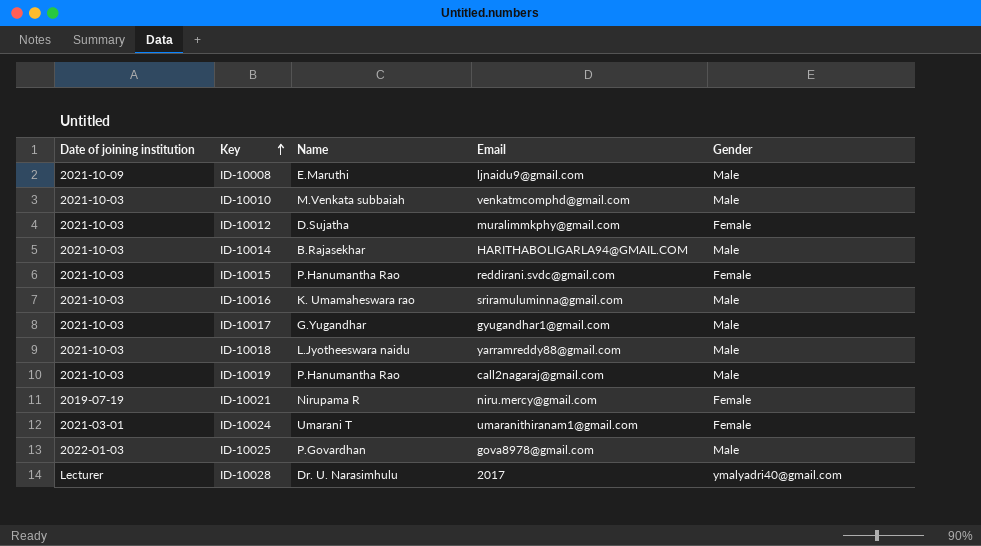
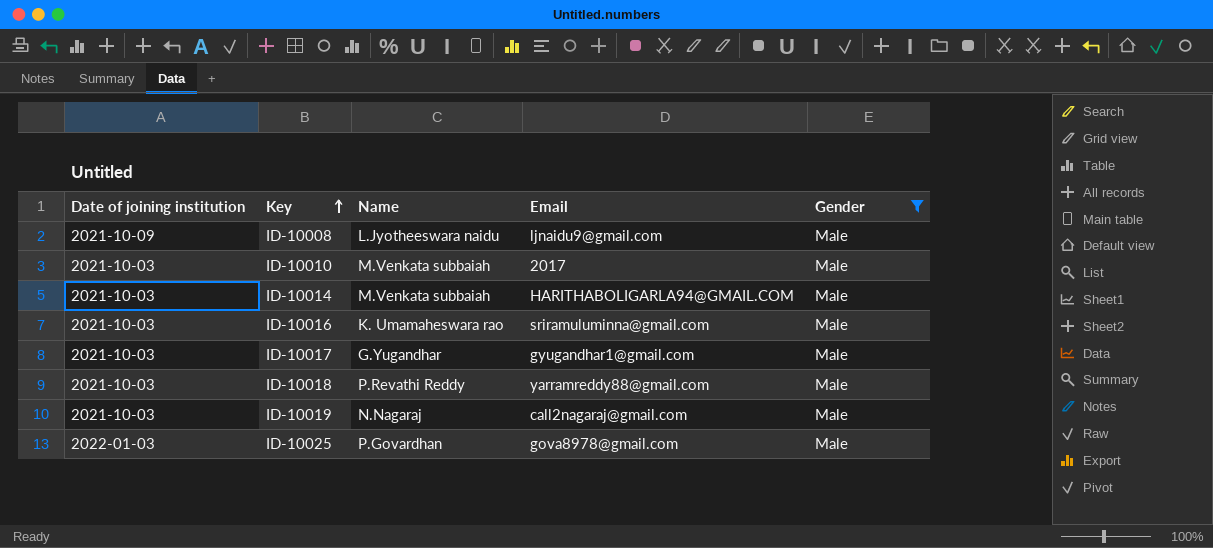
filter: none -> Gender = Male
ID-10008 | Name: E.Maruthi -> L.Jyotheeswara naidu
ID-10010 | Email: venkatmcomphd@gmail.com -> 2017
ID-10014 | Name: B.Rajasekhar -> M.Venkata subbaiah
ID-10018 | Name: L.Jyotheeswara naidu -> P.Revathi Reddy
ID-10019 | Name: P.Hanumantha Rao -> N.Nagaraj

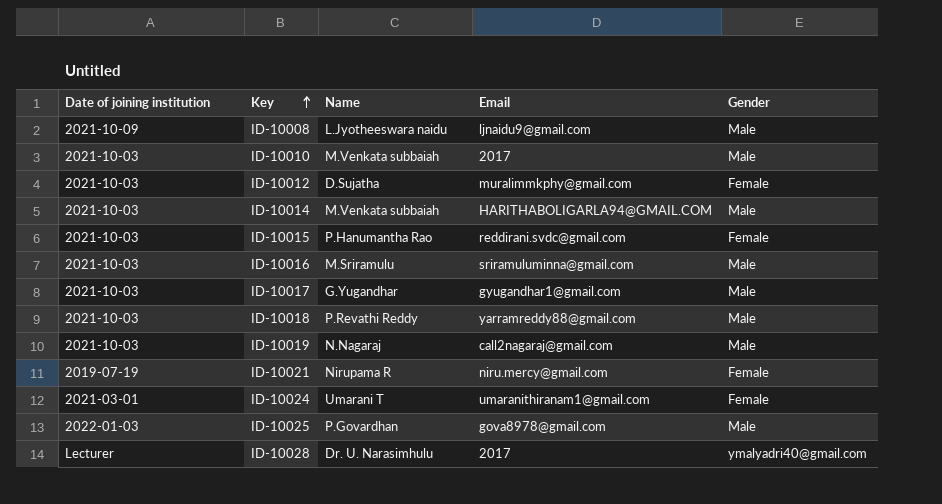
filter: Gender = Male -> none
ID-10016 | Name: K. Umamaheswara rao -> M.Sriramulu

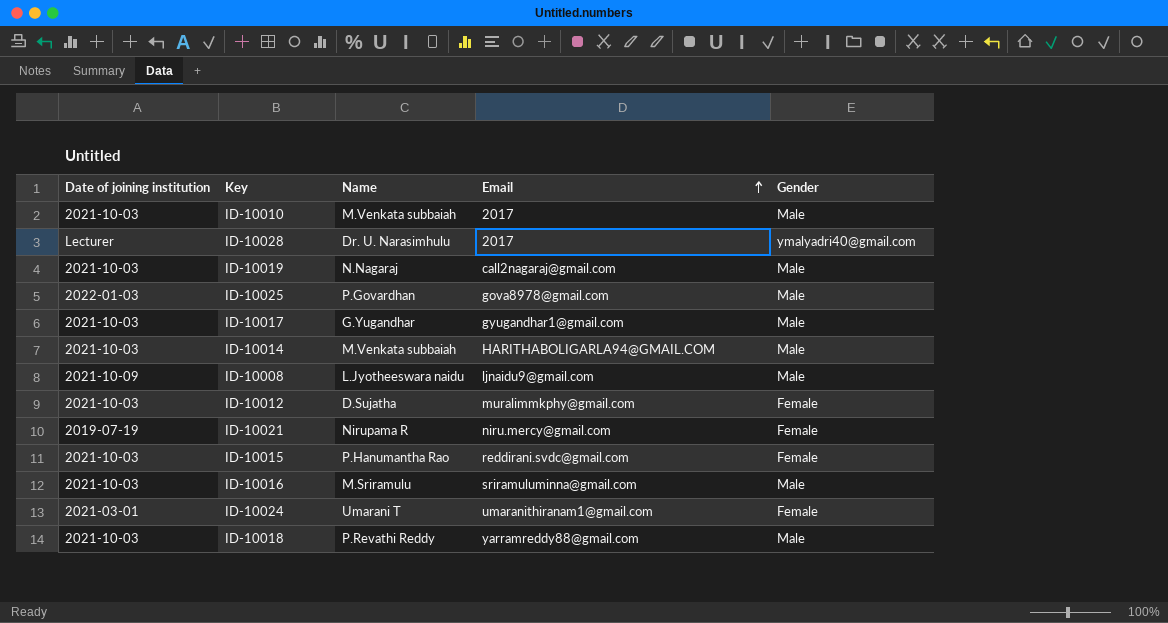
row order: Key ascending -> Email ascending

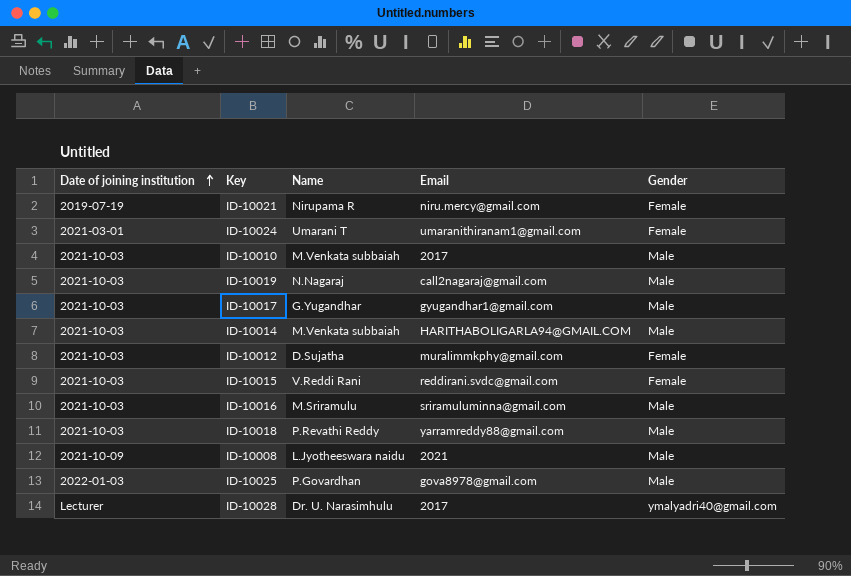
row order: Email ascending -> Date of joining institution ascending
ID-10015 | Name: P.Hanumantha Rao -> V.Reddi Rani
ID-10008 | Email: ljnaidu9@gmail.com -> 2021

